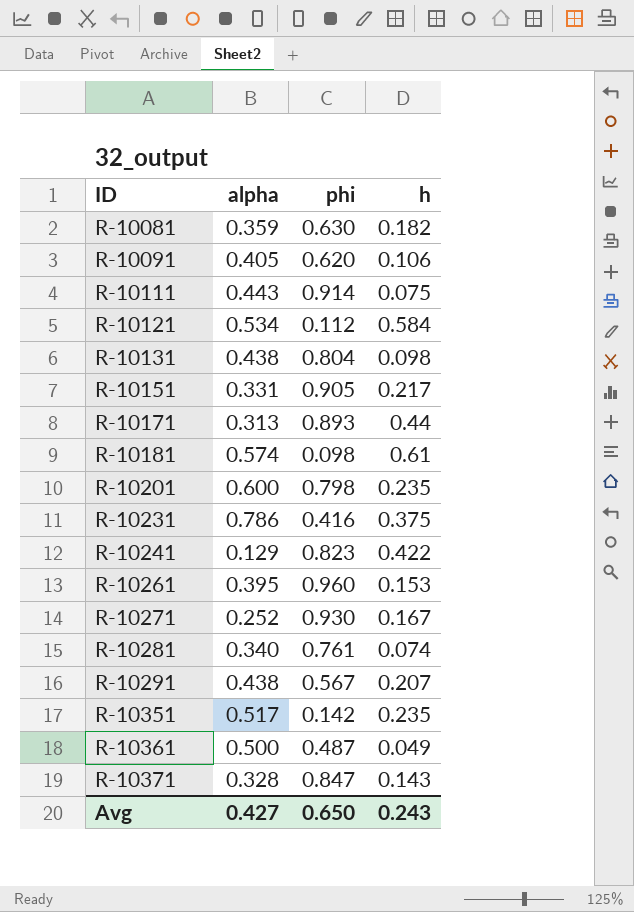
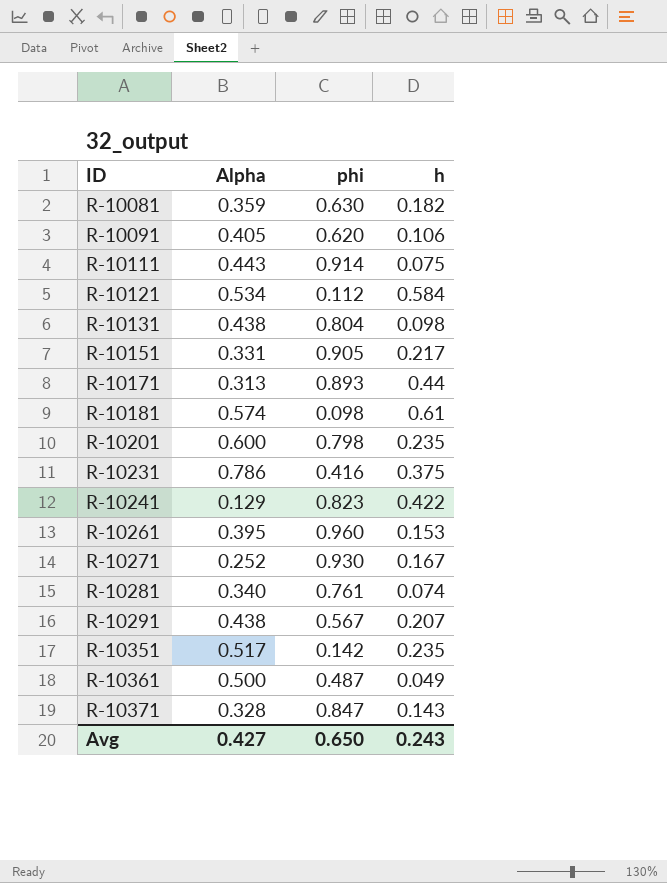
column name: alpha -> Alpha

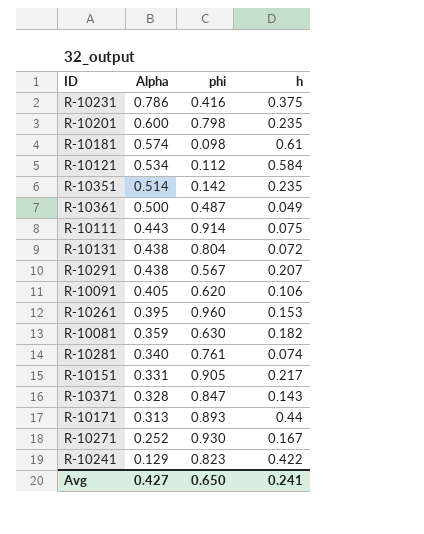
row order: ID ascending -> Alpha descending
R-10351 | Alpha: 0.517 -> 0.514
R-10131 | h: 0.098 -> 0.072
Avg | h: 0.243 -> 0.241

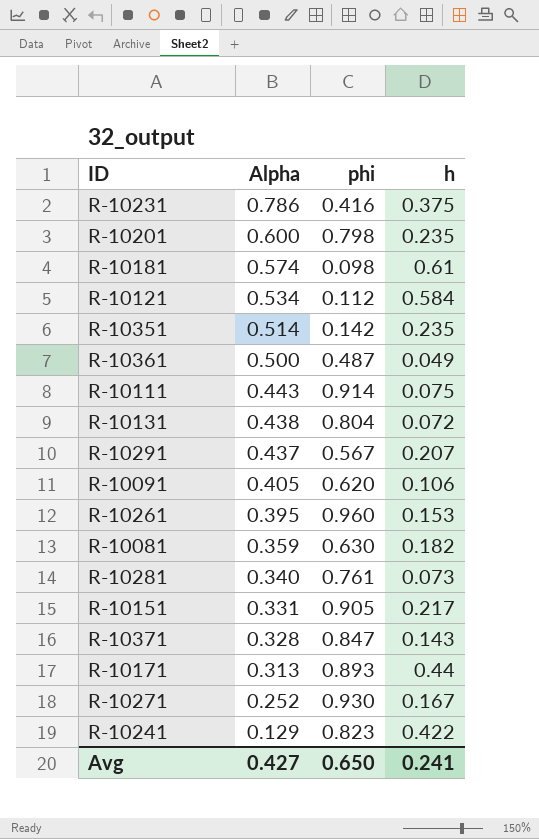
R-10291 | Alpha: 0.438 -> 0.437
R-10281 | h: 0.074 -> 0.073

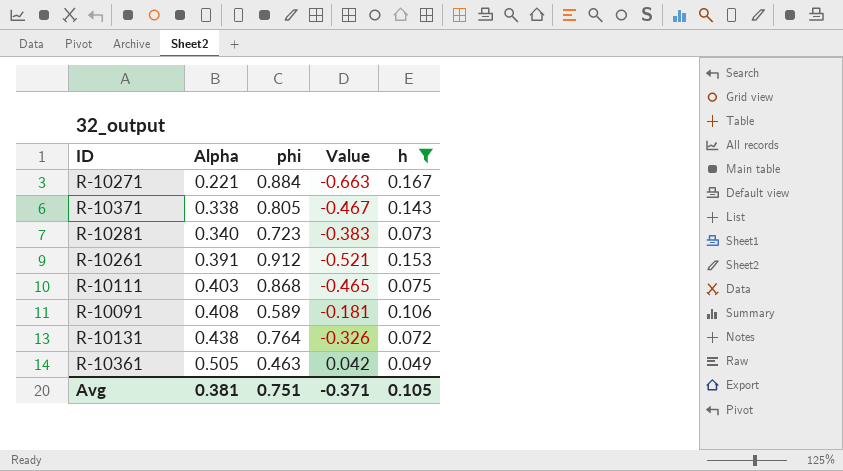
filter: none -> h <= 0.167
row order: Alpha descending -> Alpha ascending
column Value | formula: none -> [Alpha] - [phi]
R-10271 | Alpha: 0.252 -> 0.221
R-10271 | phi: 0.930 -> 0.884
R-10371 | Alpha: 0.328 -> 0.338
R-10371 | phi: 0.847 -> 0.805
R-10281 | phi: 0.761 -> 0.723
R-10261 | Alpha: 0.395 -> 0.391
R-10261 | phi: 0.960 -> 0.912
R-10111 | Alpha: 0.443 -> 0.403
R-10111 | phi: 0.914 -> 0.868
R-10091 | Alpha: 0.405 -> 0.408
R-10091 | phi: 0.620 -> 0.589
R-10131 | phi: 0.804 -> 0.764
R-10361 | Alpha: 0.500 -> 0.505
R-10361 | phi: 0.487 -> 0.463
Avg | Alpha: 0.427 -> 0.381
Avg | phi: 0.650 -> 0.751
Avg | h: 0.241 -> 0.105

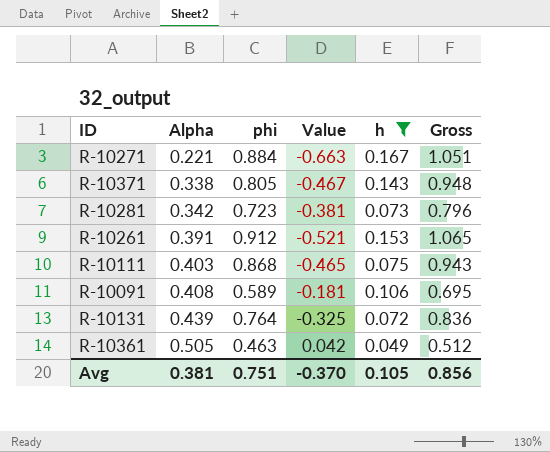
column Gross | formula: none -> [phi] + [h]
R-10281 | Alpha: 0.340 -> 0.342
R-10281 | Value: -0.383 -> -0.381
R-10131 | Alpha: 0.438 -> 0.439
R-10131 | Value: -0.326 -> -0.325
Avg | Value: -0.371 -> -0.370

